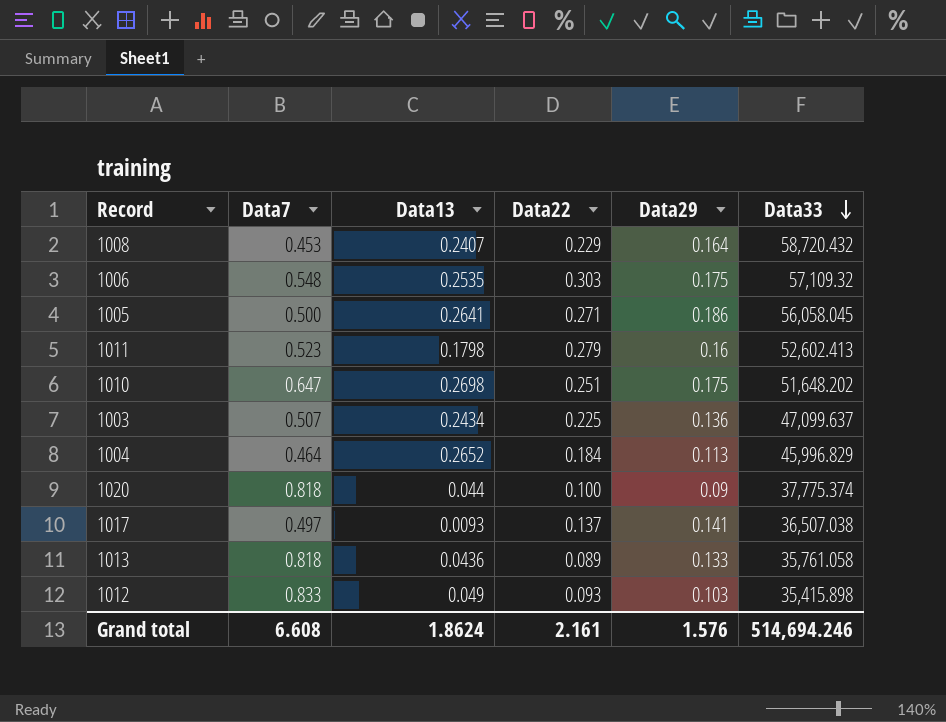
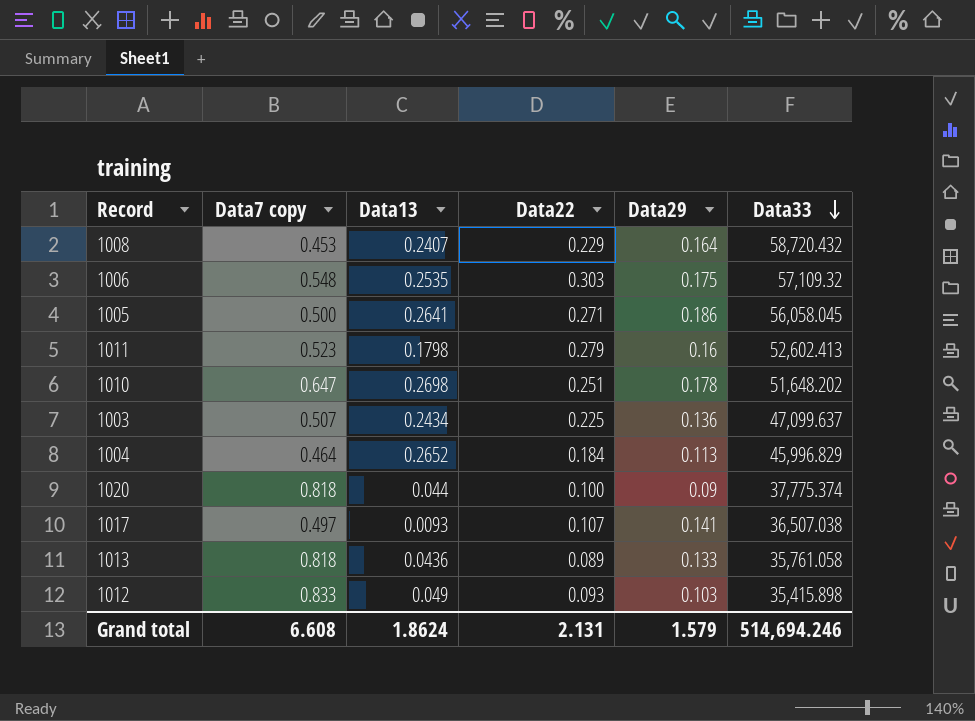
column name: Data7 -> Data7 copy
1010 | Data29: 0.175 -> 0.178
1017 | Data22: 0.137 -> 0.107
Grand total | Data22: 2.161 -> 2.131
Grand total | Data29: 1.576 -> 1.579

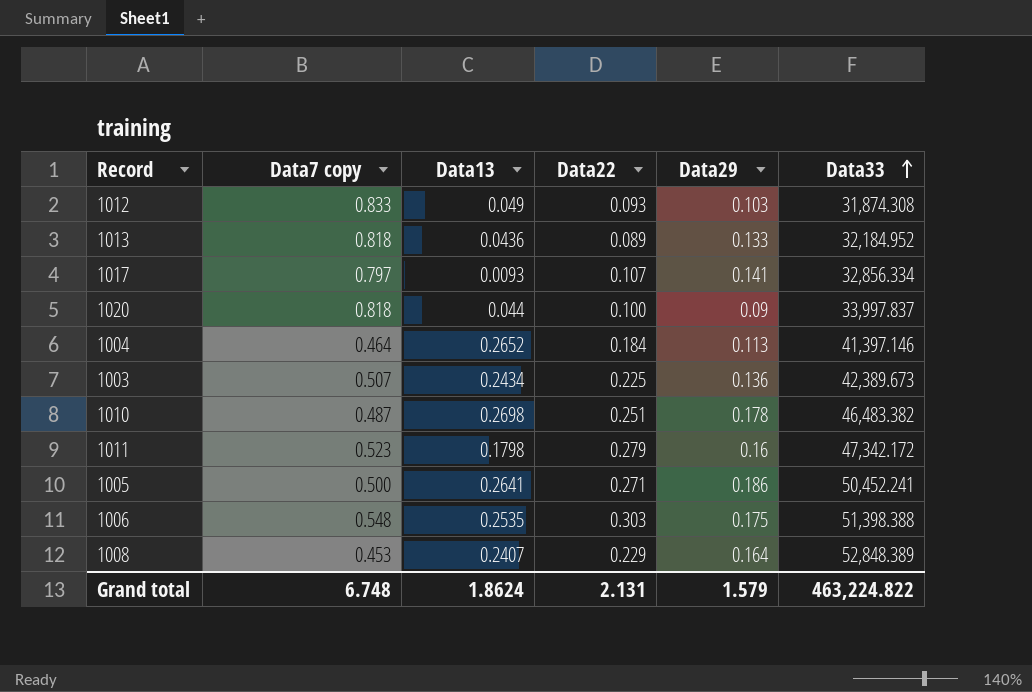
row order: Data33 descending -> Data33 ascending
1012 | Data33: 35,415.898 -> 31,874.308
1013 | Data33: 35,761.058 -> 32,184.952
1017 | Data7 copy: 0.497 -> 0.797
1017 | Data33: 36,507.038 -> 32,856.334
1020 | Data33: 37,775.374 -> 33,997.837
1004 | Data33: 45,996.829 -> 41,397.146
1003 | Data33: 47,099.637 -> 42,389.673
1010 | Data7 copy: 0.647 -> 0.487
1010 | Data33: 51,648.202 -> 46,483.382
1011 | Data33: 52,602.413 -> 47,342.172
1005 | Data33: 56,058.045 -> 50,452.241
1006 | Data33: 57,109.32 -> 51,398.388
1008 | Data33: 58,720.432 -> 52,848.389
Grand total | Data7 copy: 6.608 -> 6.748
Grand total | Data33: 514,694.246 -> 463,224.822

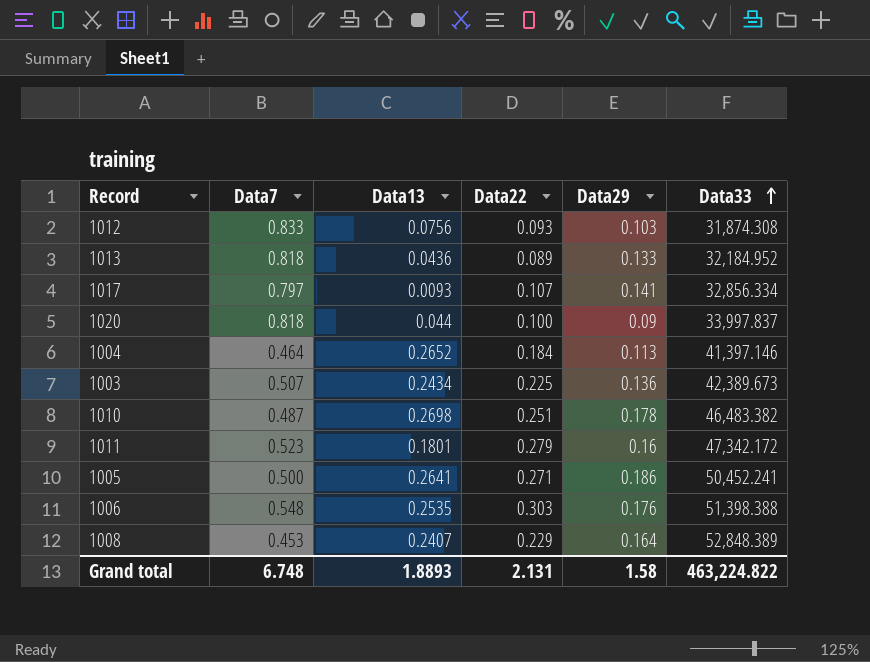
column name: Data7 copy -> Data7
1012 | Data13: 0.049 -> 0.0756
1011 | Data13: 0.1798 -> 0.1801
1006 | Data29: 0.175 -> 0.176
Grand total | Data13: 1.8624 -> 1.8893
Grand total | Data29: 1.579 -> 1.58

